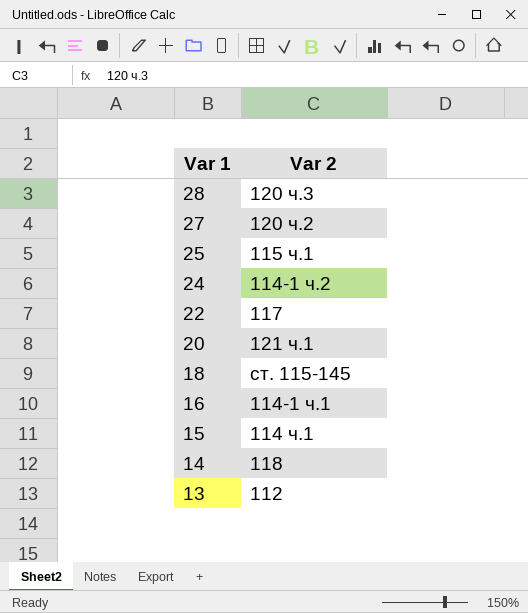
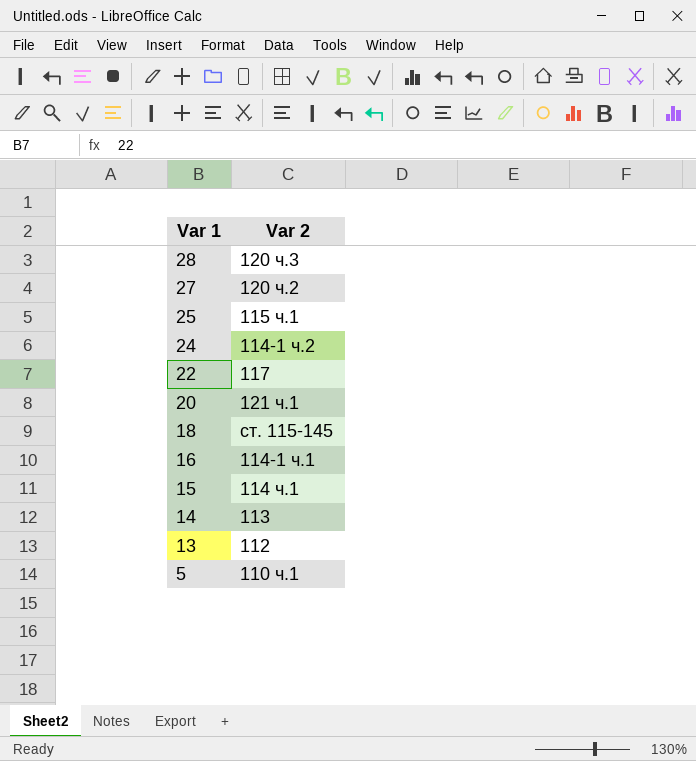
14 | Var 2: 118 -> 113
row 5: none -> 110 ч.1

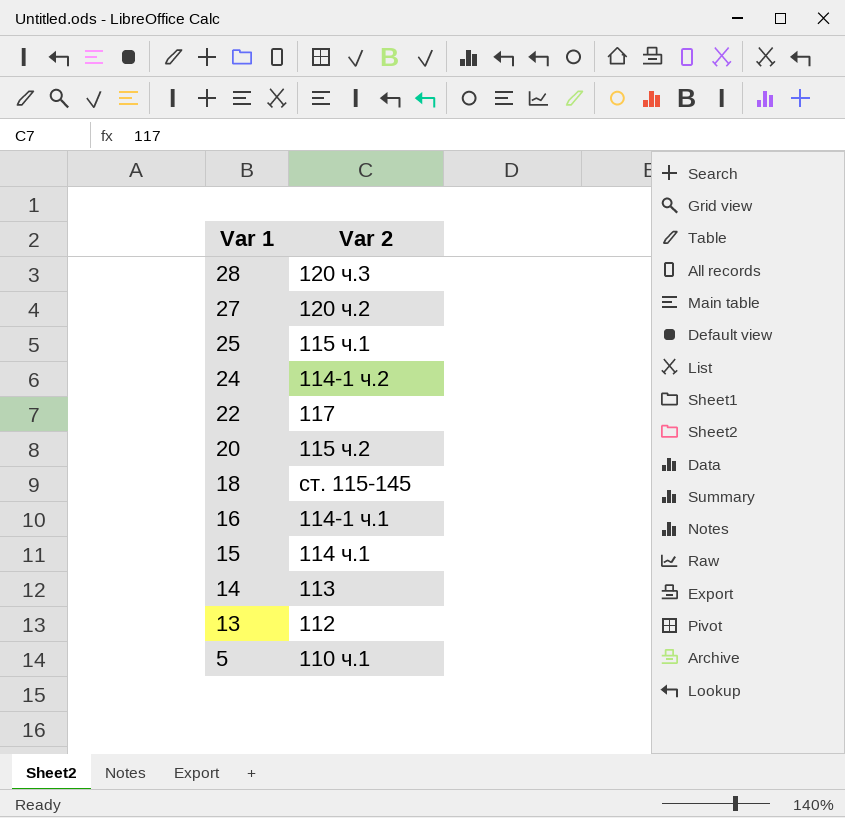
20 | Var 2: 121 ч.1 -> 115 ч.2

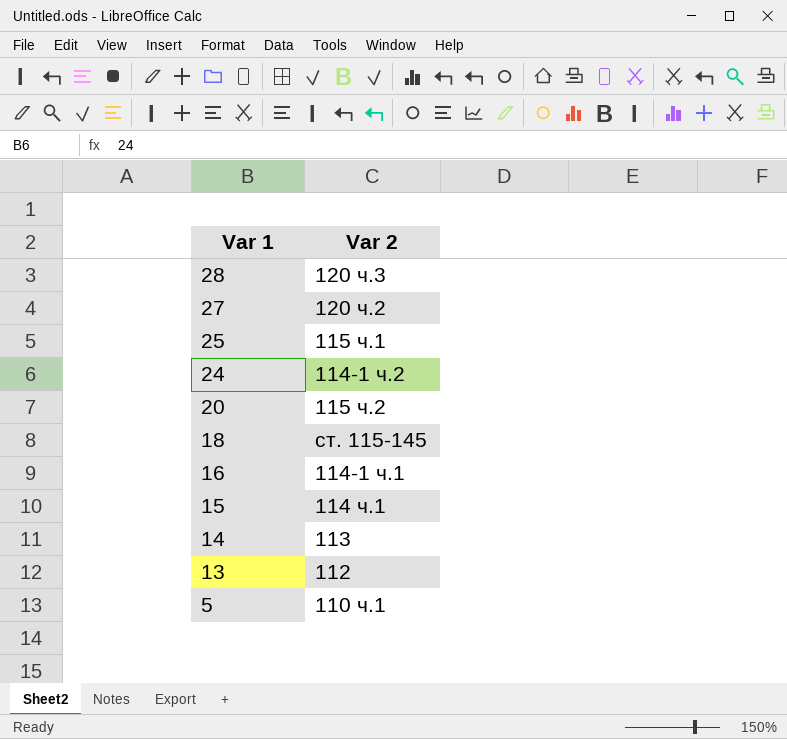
row 22: 117 -> none

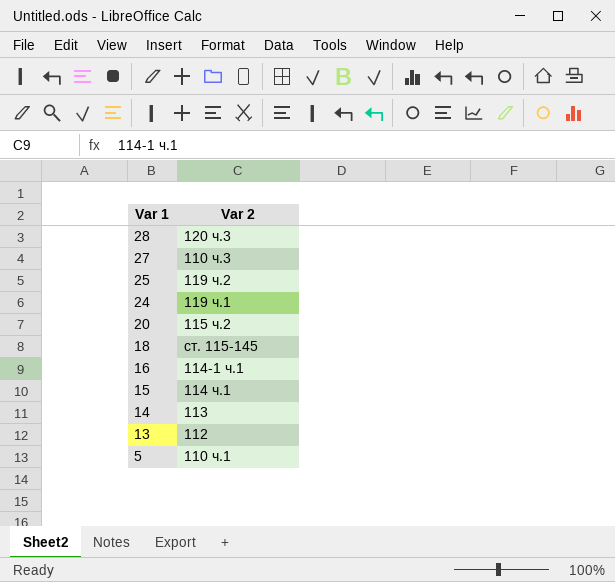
27 | Var 2: 120 ч.2 -> 110 ч.3
25 | Var 2: 115 ч.1 -> 119 ч.2
24 | Var 2: 114-1 ч.2 -> 119 ч.1

